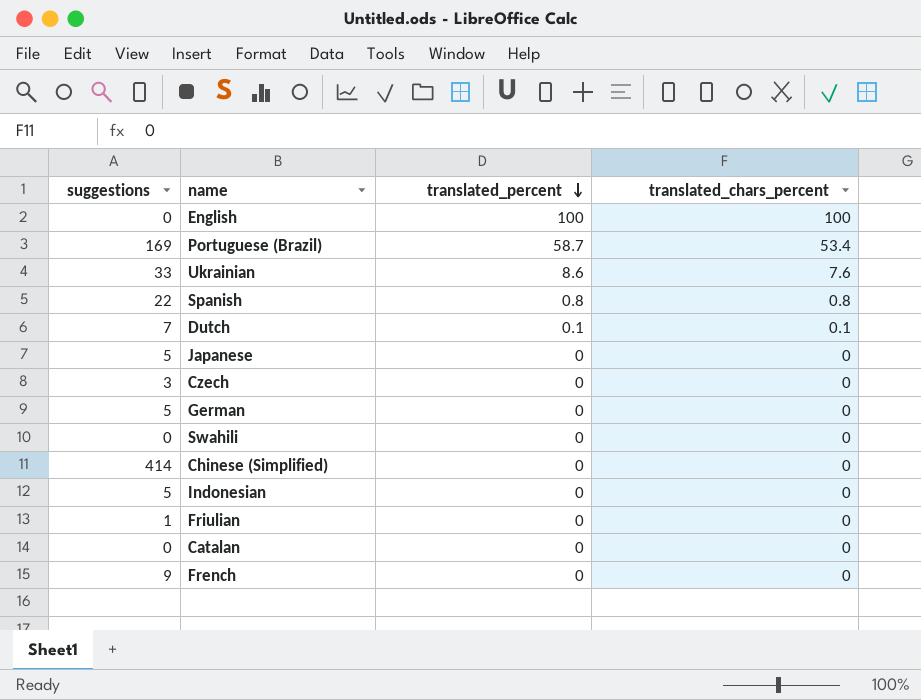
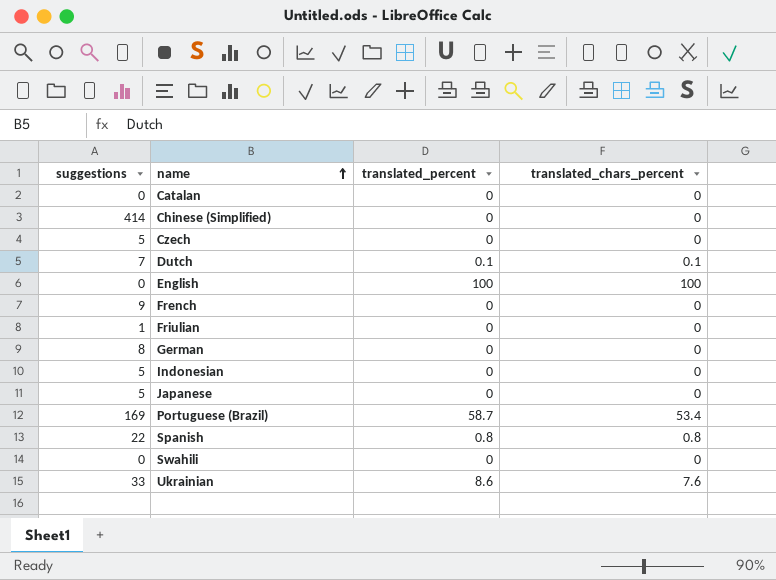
row order: translated_percent descending -> name ascending
Czech | suggestions: 3 -> 5
German | suggestions: 5 -> 8

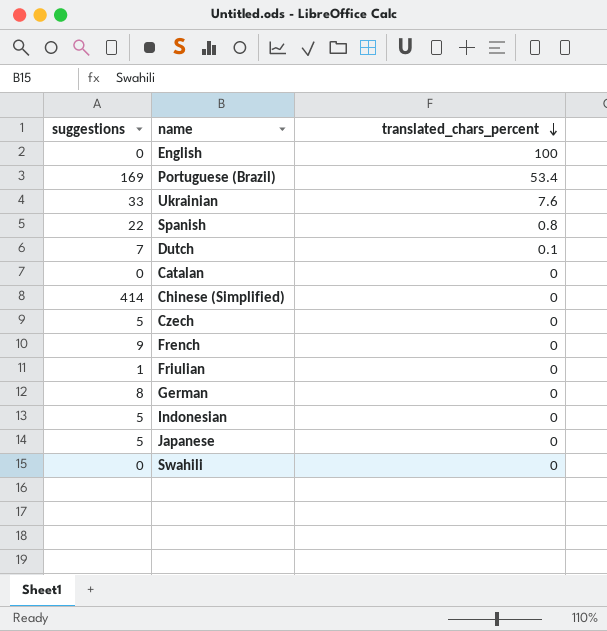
row order: name ascending -> translated_chars_percent descending
column translated_percent | position: 3 -> none

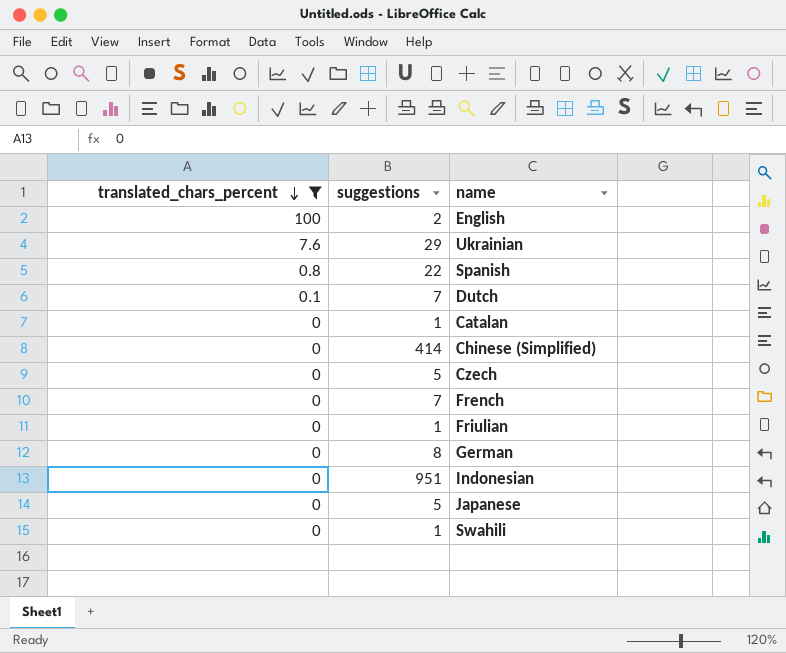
filter: none -> translated_chars_percent != 53.4
column translated_chars_percent | position: 3 -> 1
English | suggestions: 0 -> 2
Ukrainian | suggestions: 33 -> 29
Catalan | suggestions: 0 -> 1
French | suggestions: 9 -> 7
Indonesian | suggestions: 5 -> 951
Swahili | suggestions: 0 -> 1

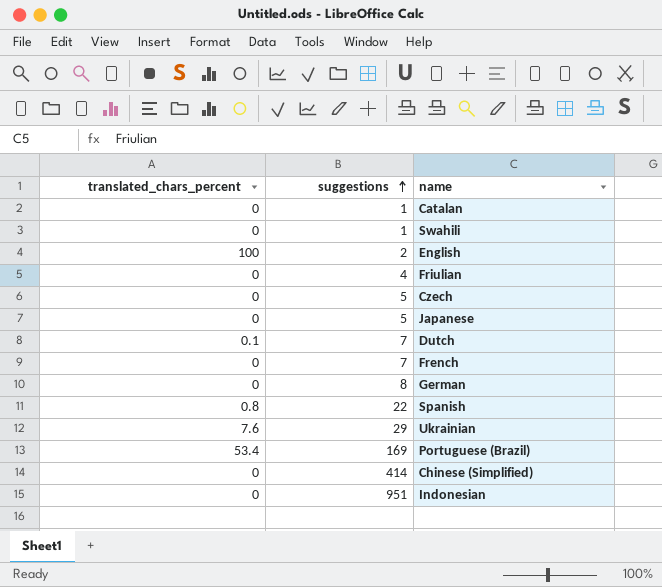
filter: translated_chars_percent != 53.4 -> none
row order: translated_chars_percent descending -> suggestions ascending
Friulian | suggestions: 1 -> 4

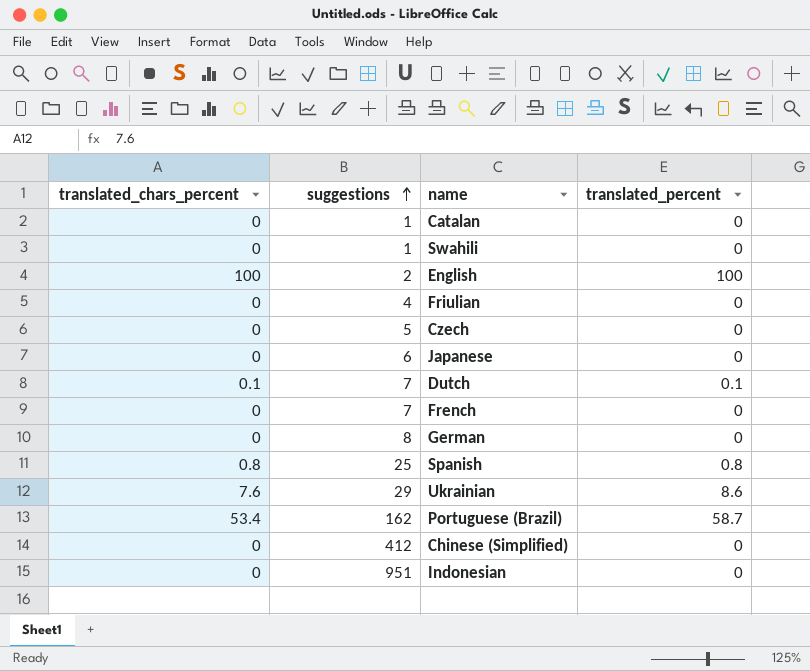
column translated_percent | position: none -> 4
Japanese | suggestions: 5 -> 6
Spanish | suggestions: 22 -> 25
Portuguese (Brazil) | suggestions: 169 -> 162
Chinese (Simplified) | suggestions: 414 -> 412

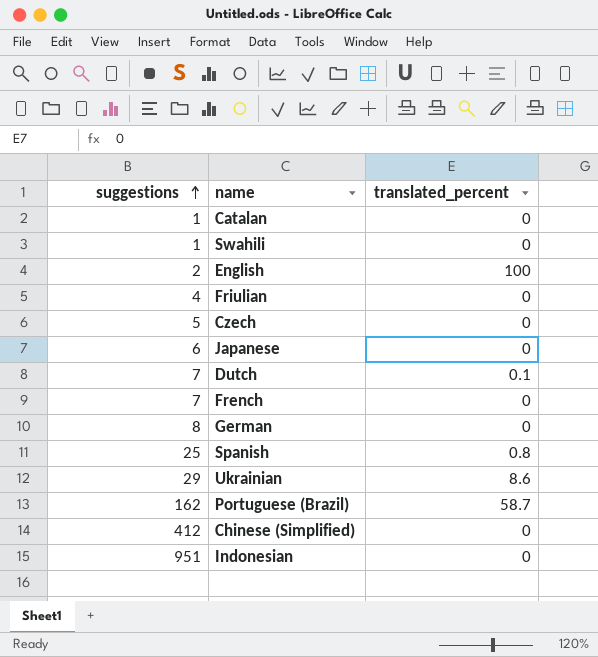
column translated_chars_percent | position: 1 -> none

